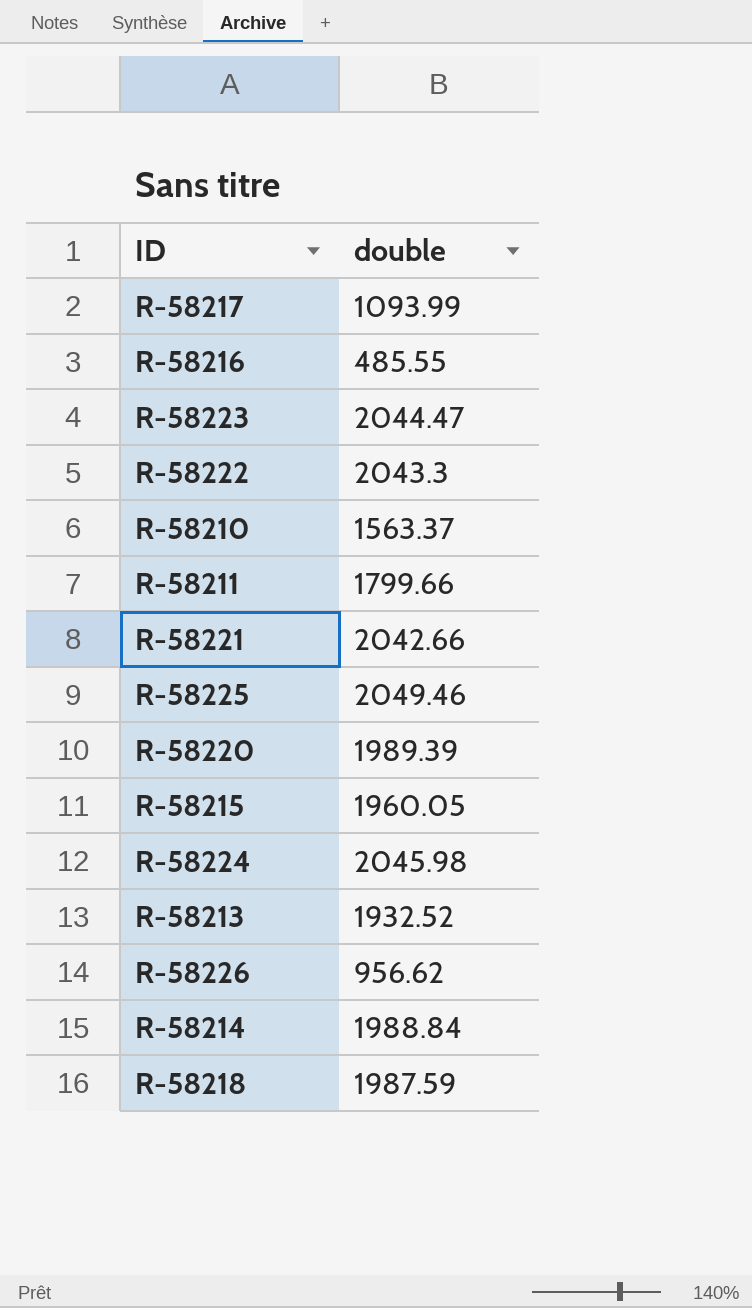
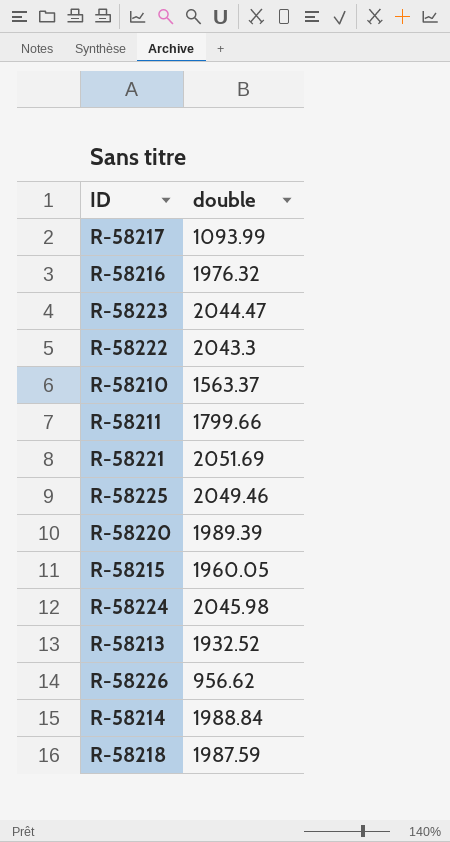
R-58216 | double: 485.55 -> 1976.32
R-58221 | double: 2042.66 -> 2051.69

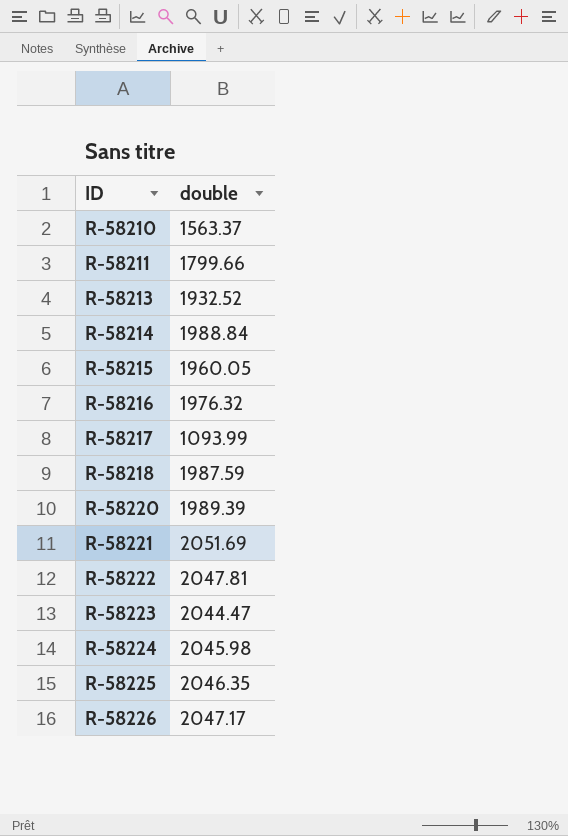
row order: none -> ID ascending
R-58222 | double: 2043.3 -> 2047.81
R-58225 | double: 2049.46 -> 2046.35
R-58226 | double: 956.62 -> 2047.17

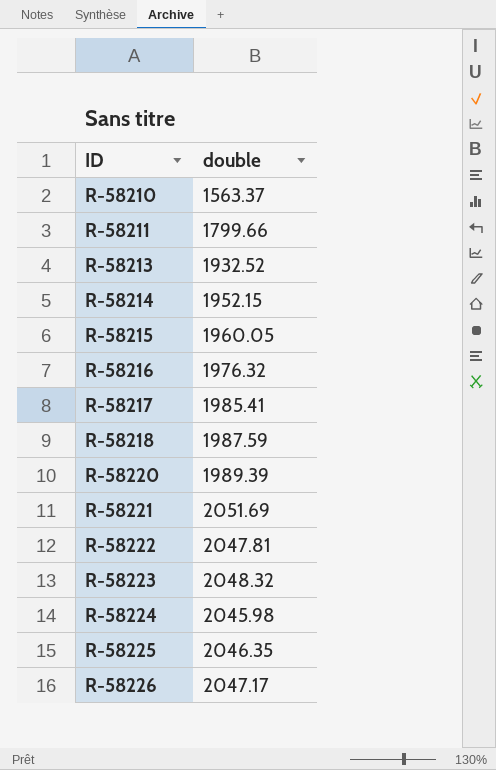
R-58214 | double: 1988.84 -> 1952.15
R-58217 | double: 1093.99 -> 1985.41
R-58223 | double: 2044.47 -> 2048.32

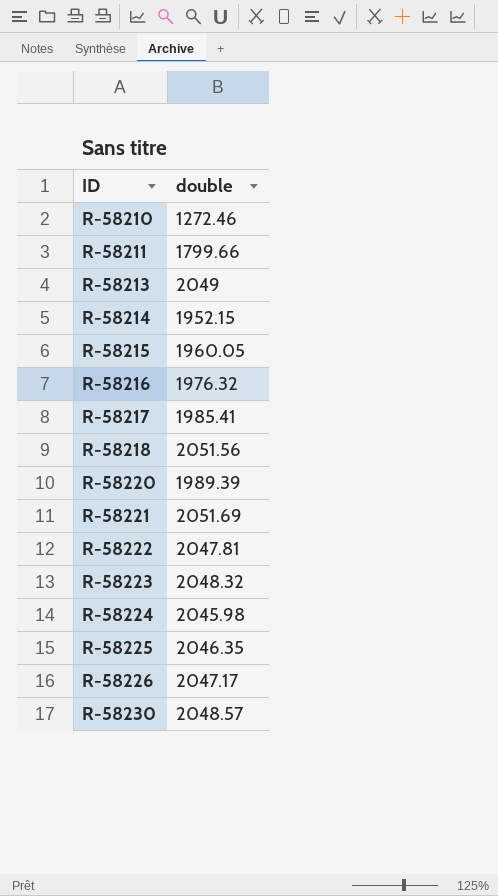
R-58210 | double: 1563.37 -> 1272.46
R-58213 | double: 1932.52 -> 2049
R-58218 | double: 1987.59 -> 2051.56
row R-58230: none -> 2048.57

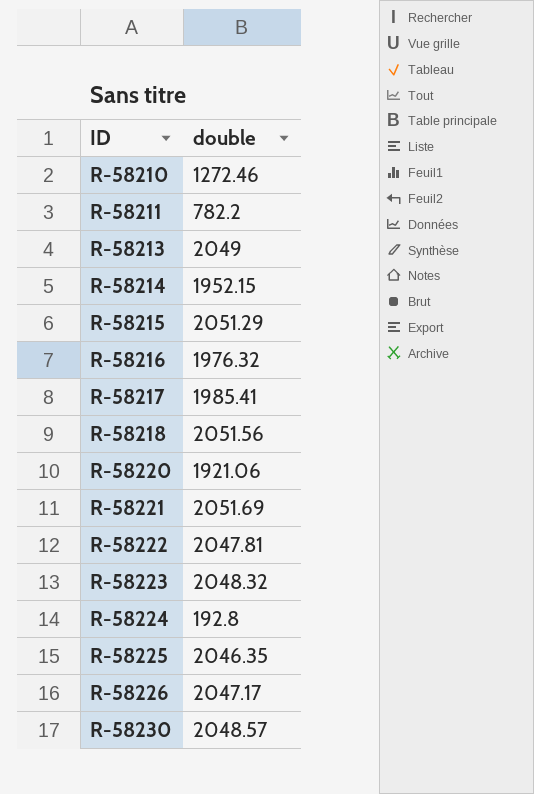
R-58211 | double: 1799.66 -> 782.2
R-58215 | double: 1960.05 -> 2051.29
R-58220 | double: 1989.39 -> 1921.06
R-58224 | double: 2045.98 -> 192.8

